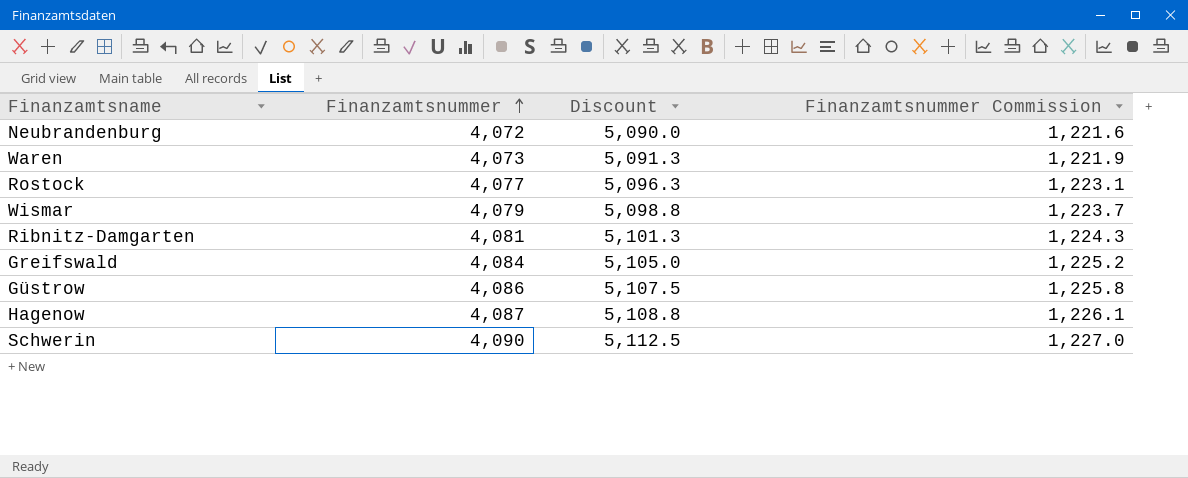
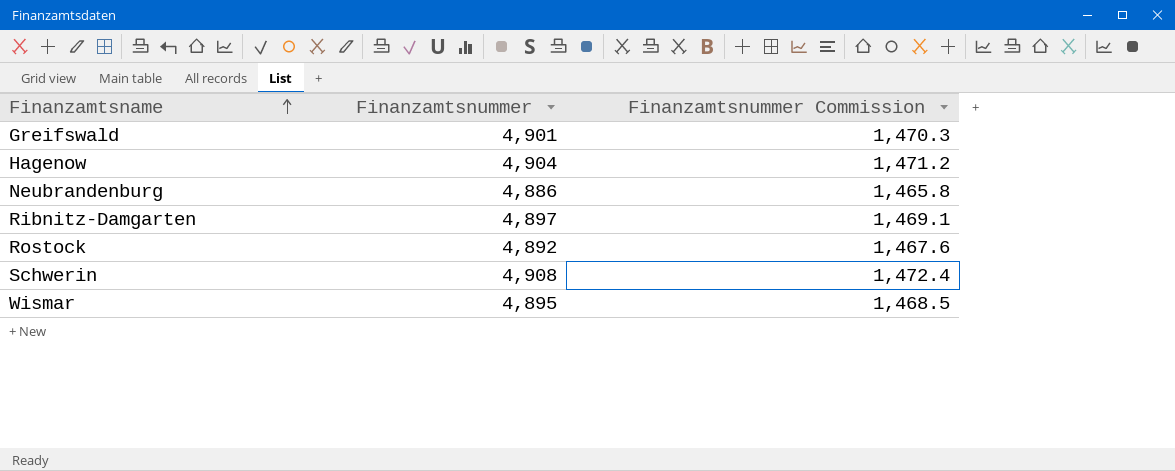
row order: Finanzamtsnummer ascending -> Finanzamtsname ascending
column Discount | formula: [Finanzamtsnummer] * 1.25 -> none
row Waren: 4,073 | 5,091.3 | 1,221.9 -> none
row Güstrow: 4,086 | 5,107.5 | 1,225.8 -> none
Greifswald | Finanzamtsnummer: 4,084 -> 4,901
Greifswald | Finanzamtsnummer Commission: 1,225.2 -> 1,470.3
Hagenow | Finanzamtsnummer: 4,087 -> 4,904
Hagenow | Finanzamtsnummer Commission: 1,226.1 -> 1,471.2
Neubrandenburg | Finanzamtsnummer: 4,072 -> 4,886
Neubrandenburg | Finanzamtsnummer Commission: 1,221.6 -> 1,465.8
Ribnitz-Damgarten | Finanzamtsnummer: 4,081 -> 4,897
Ribnitz-Damgarten | Finanzamtsnummer Commission: 1,224.3 -> 1,469.1
Rostock | Finanzamtsnummer: 4,077 -> 4,892
Rostock | Finanzamtsnummer Commission: 1,223.1 -> 1,467.6
Schwerin | Finanzamtsnummer: 4,090 -> 4,908
Schwerin | Finanzamtsnummer Commission: 1,227.0 -> 1,472.4
Wismar | Finanzamtsnummer: 4,079 -> 4,895
Wismar | Finanzamtsnummer Commission: 1,223.7 -> 1,468.5

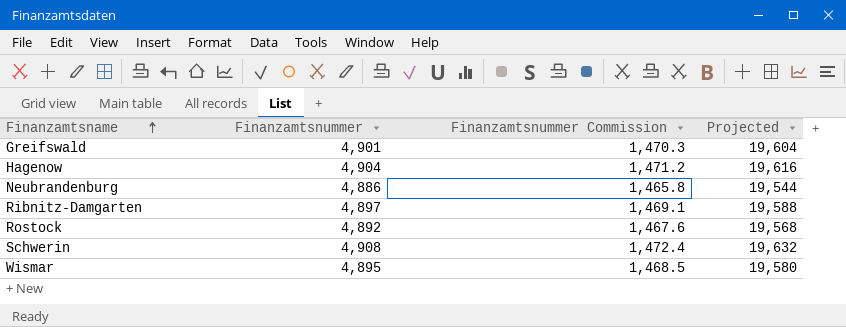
column Projected | formula: none -> [Finanzamtsnummer] * 4

